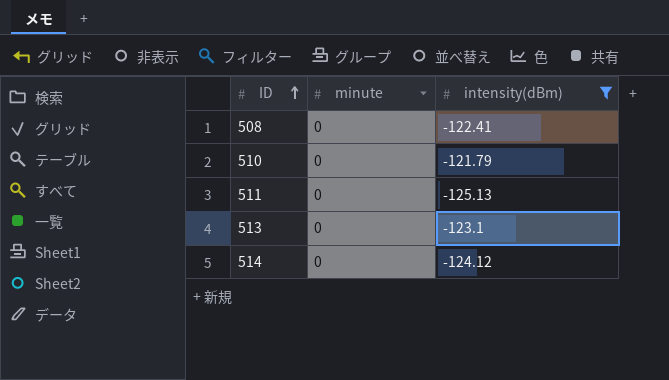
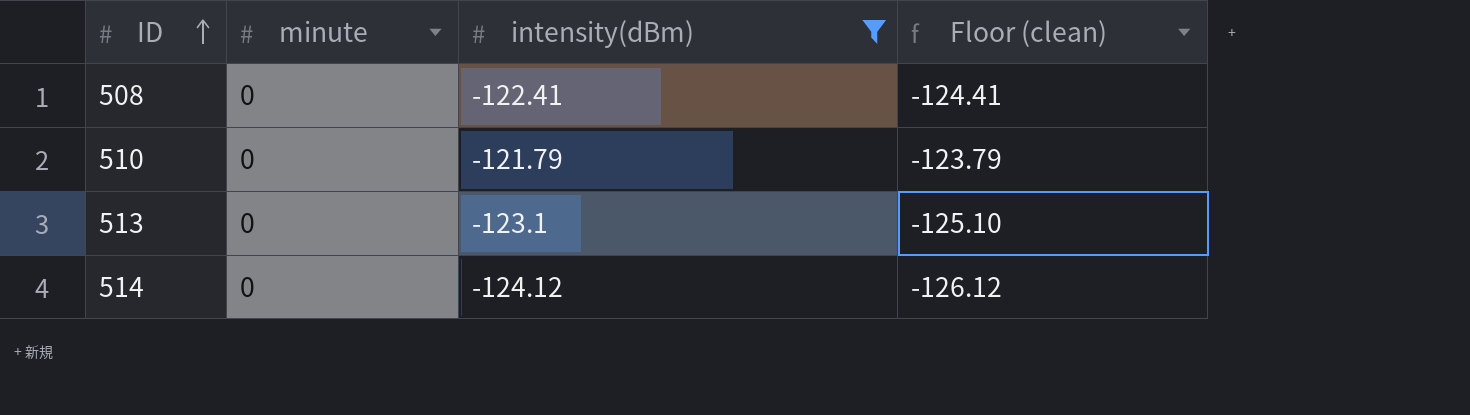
column Floor (clean) | formula: none -> [intensity(dBm)] - 2
row 511: 0 | -125.13 -> none

